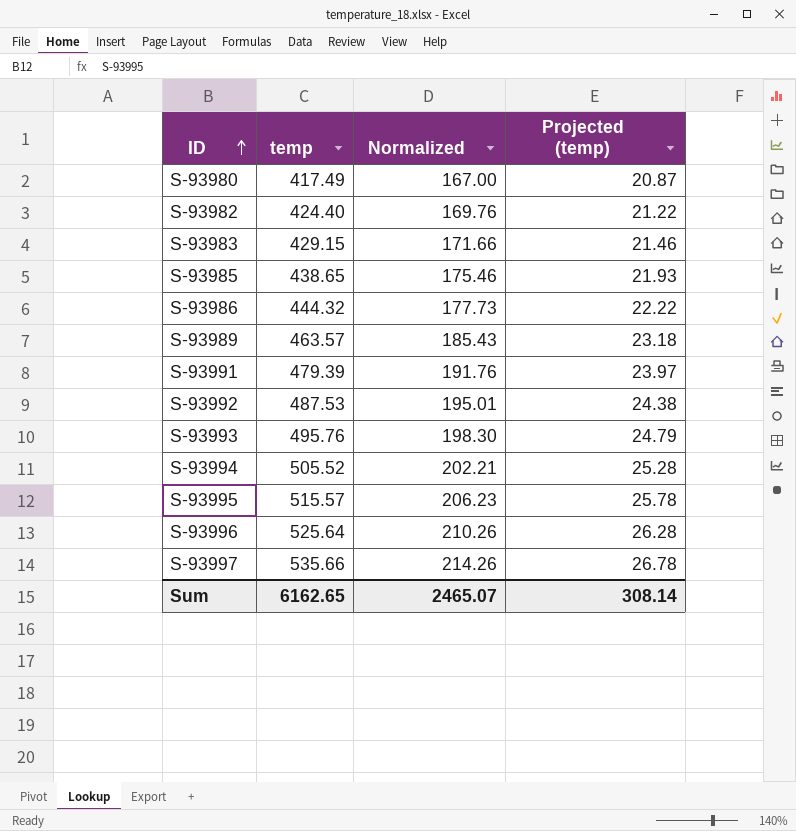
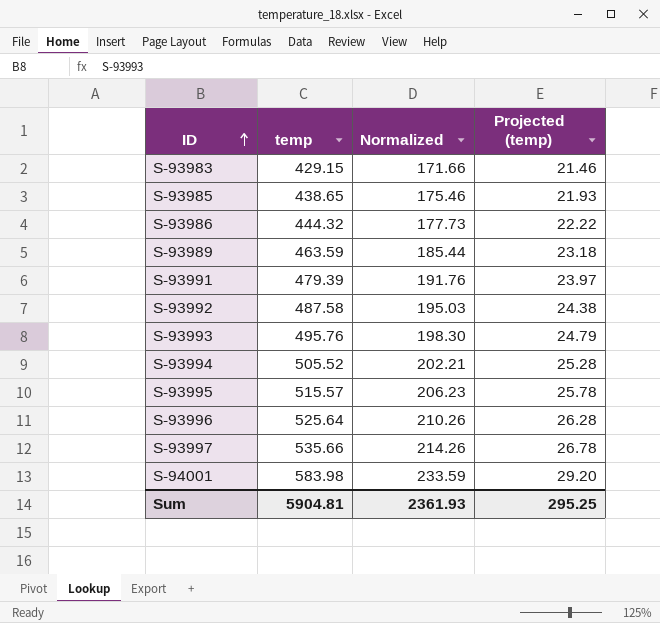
row S-93980: 417.49 | 167.00 | 20.87 -> none
row S-93982: 424.40 | 169.76 | 21.22 -> none
S-93989 | temp: 463.57 -> 463.59
S-93989 | Normalized: 185.43 -> 185.44
S-93992 | temp: 487.53 -> 487.58
S-93992 | Normalized: 195.01 -> 195.03
row S-94001: none -> 583.98 | 233.59 | 29.20
Sum | temp: 6162.65 -> 5904.81
Sum | Normalized: 2465.07 -> 2361.93
Sum | Projected (temp): 308.14 -> 295.25

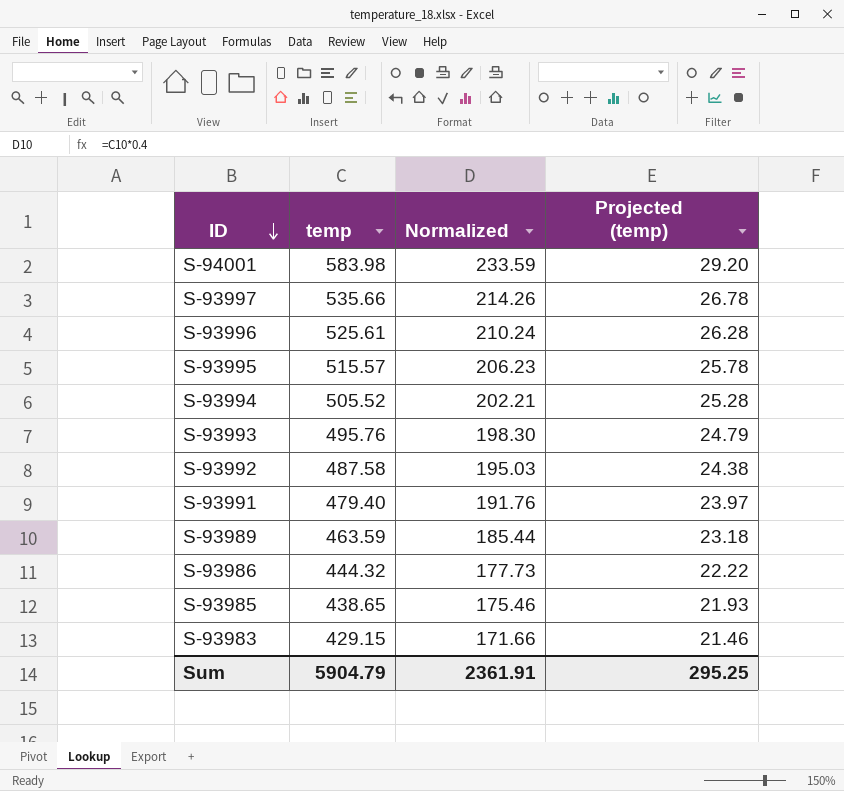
row order: ID ascending -> ID descending
S-93996 | temp: 525.64 -> 525.61
S-93996 | Normalized: 210.26 -> 210.24
S-93991 | temp: 479.39 -> 479.40
Sum | temp: 5904.81 -> 5904.79
Sum | Normalized: 2361.93 -> 2361.91

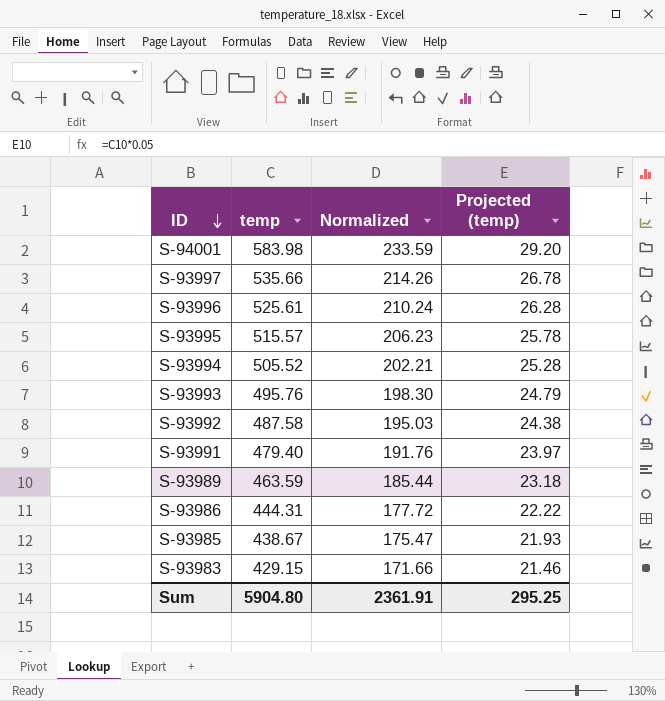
S-93986 | temp: 444.32 -> 444.31
S-93986 | Normalized: 177.73 -> 177.72
S-93985 | temp: 438.65 -> 438.67
S-93985 | Normalized: 175.46 -> 175.47
Sum | temp: 5904.79 -> 5904.80

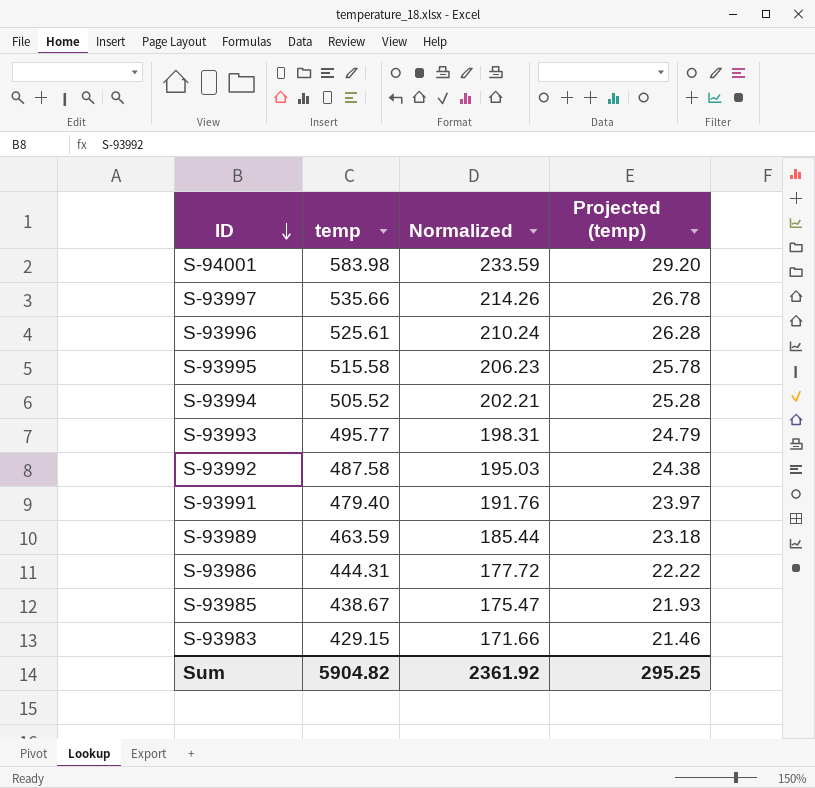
S-93995 | temp: 515.57 -> 515.58
S-93993 | temp: 495.76 -> 495.77
S-93993 | Normalized: 198.30 -> 198.31
Sum | temp: 5904.80 -> 5904.82
Sum | Normalized: 2361.91 -> 2361.92

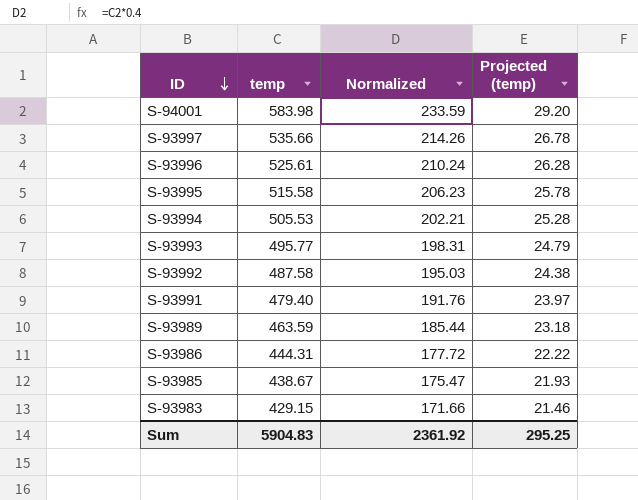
S-93994 | temp: 505.52 -> 505.53
Sum | temp: 5904.82 -> 5904.83

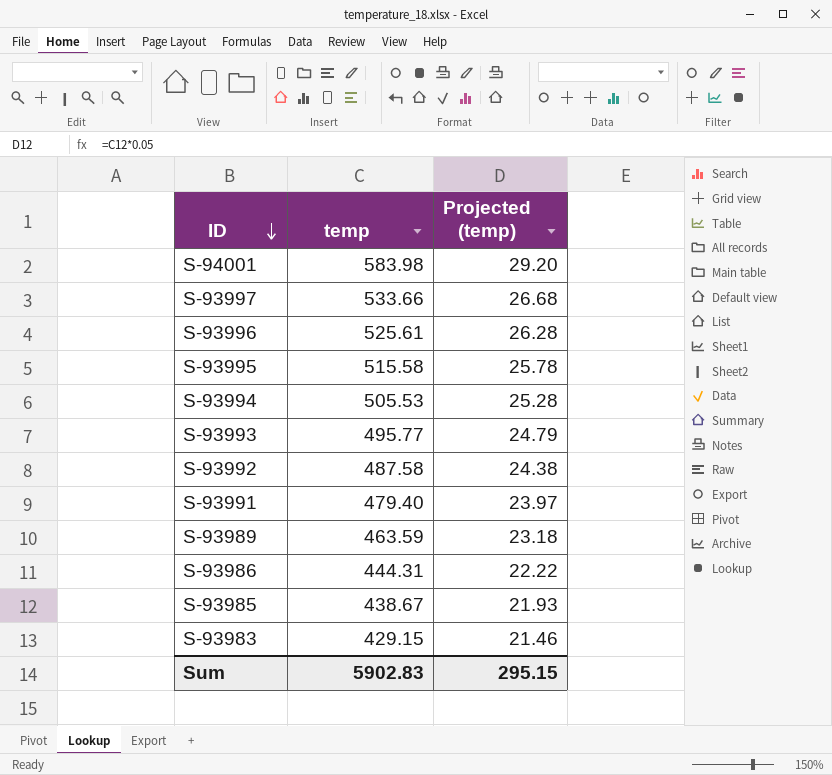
column Normalized | formula: [temp] * 0.4 -> none
S-93997 | temp: 535.66 -> 533.66
S-93997 | Projected (temp): 26.78 -> 26.68
Sum | temp: 5904.83 -> 5902.83
Sum | Projected (temp): 295.25 -> 295.15

